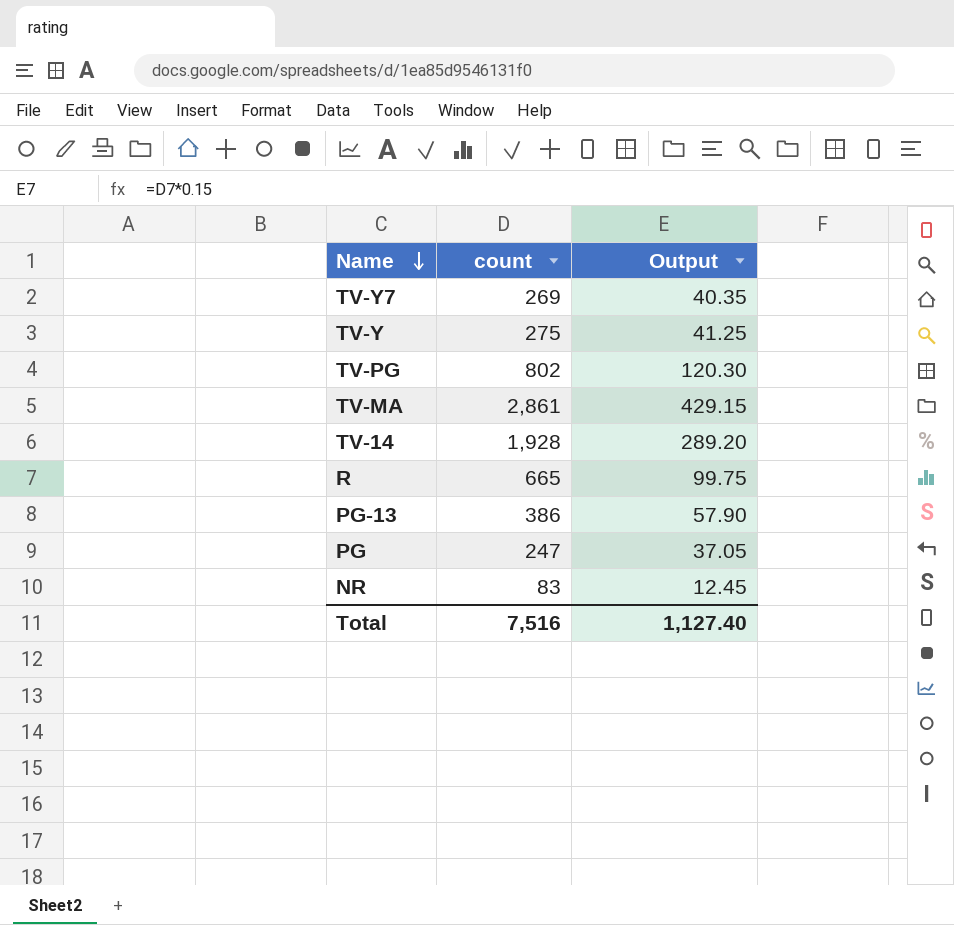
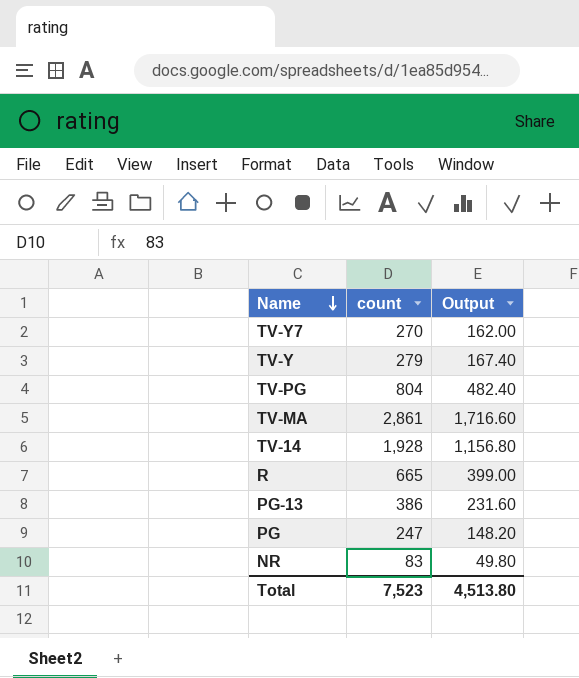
column Output | formula: [count] * 0.15 -> [count] * 0.6
TV-Y7 | count: 269 -> 270
TV-Y | count: 275 -> 279
TV-PG | count: 802 -> 804
Total | count: 7,516 -> 7,523
Total | Output: 1,127.40 -> 4,513.80

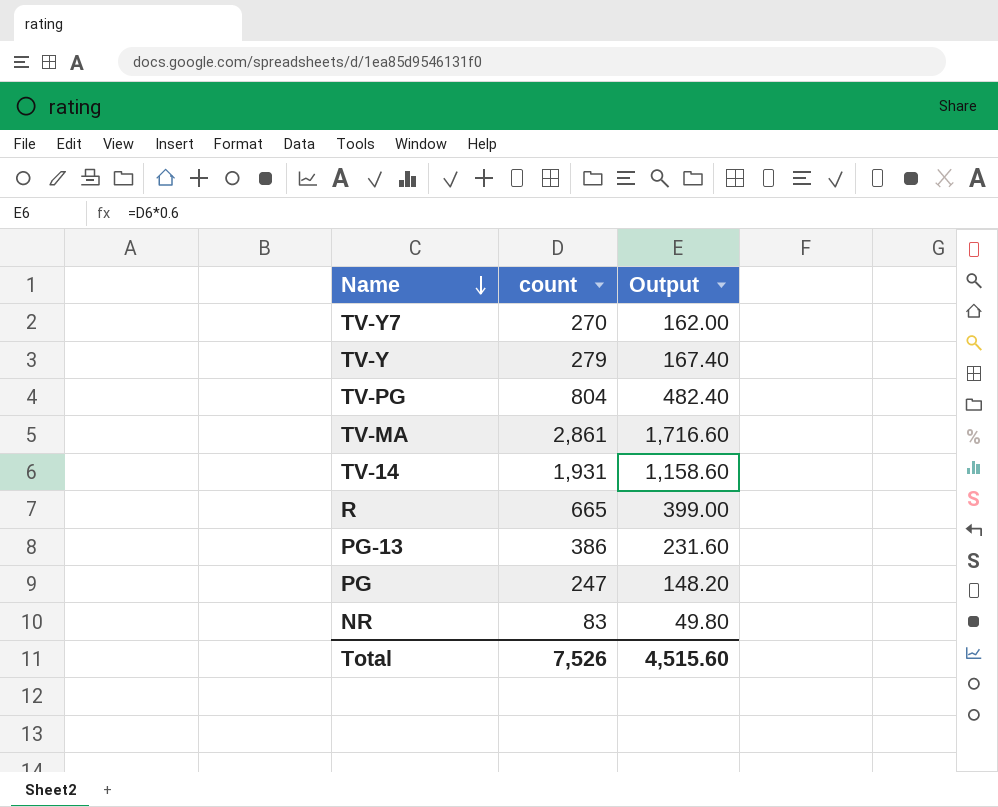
TV-14 | count: 1,928 -> 1,931
TV-14 | Output: 1,156.80 -> 1,158.60
Total | count: 7,523 -> 7,526
Total | Output: 4,513.80 -> 4,515.60

